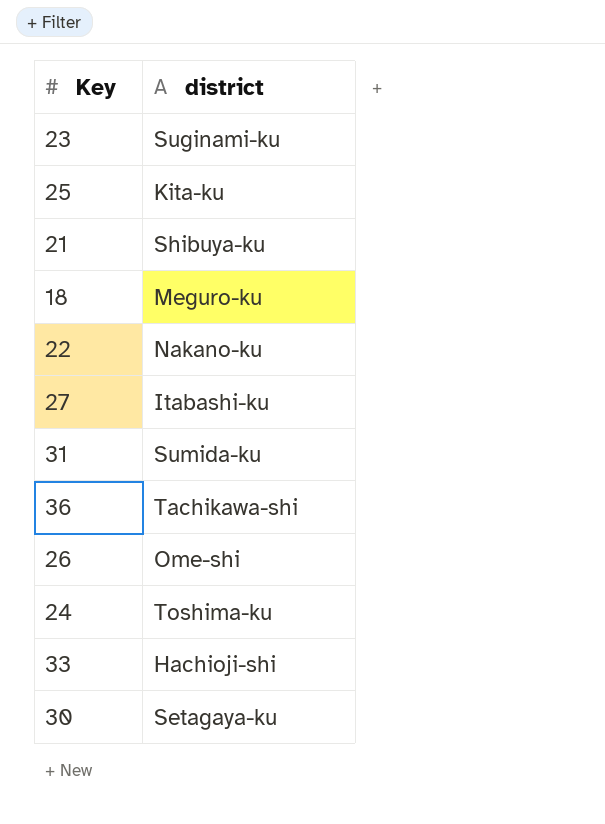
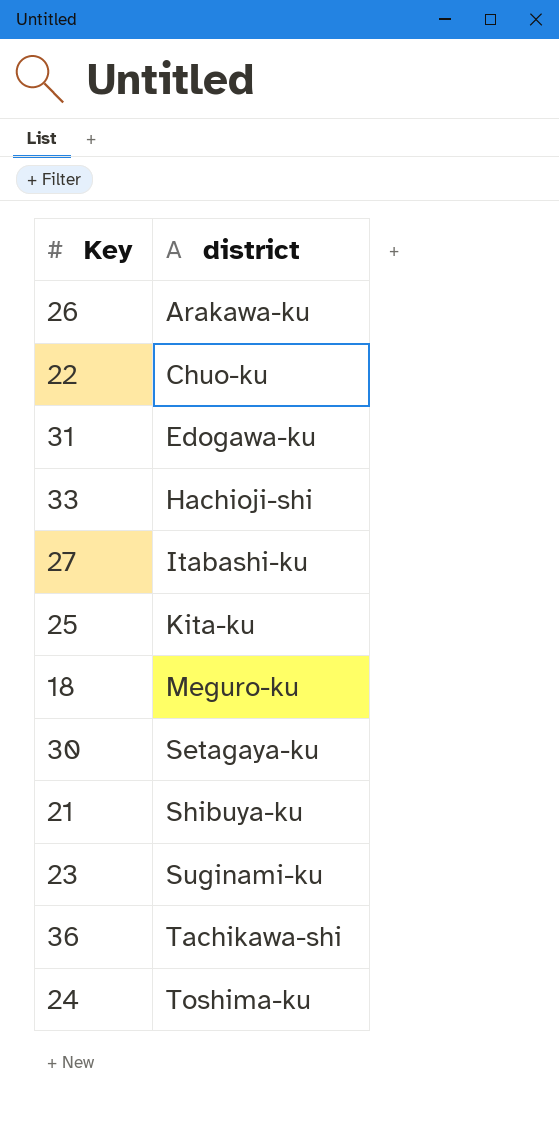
row order: none -> district ascending
26 | district: Ome-shi -> Arakawa-ku
22 | district: Nakano-ku -> Chuo-ku
31 | district: Sumida-ku -> Edogawa-ku

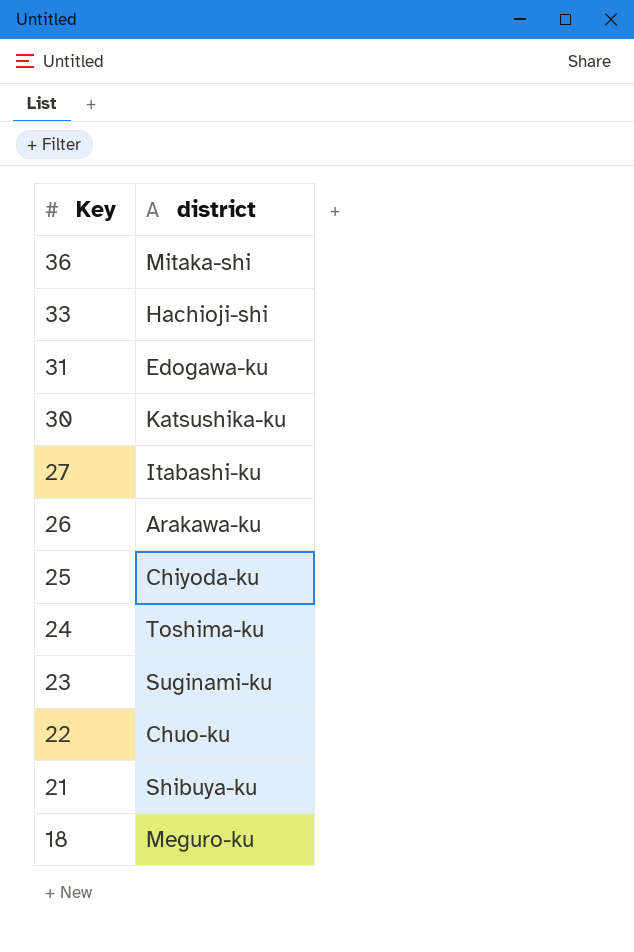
row order: district ascending -> Key descending
36 | district: Tachikawa-shi -> Mitaka-shi
30 | district: Setagaya-ku -> Katsushika-ku
25 | district: Kita-ku -> Chiyoda-ku

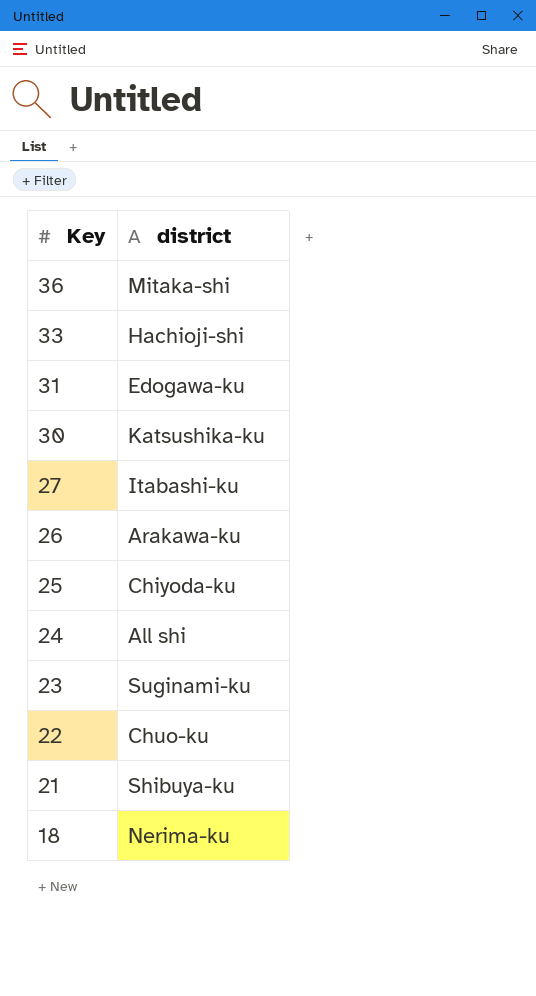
24 | district: Toshima-ku -> All shi
18 | district: Meguro-ku -> Nerima-ku

